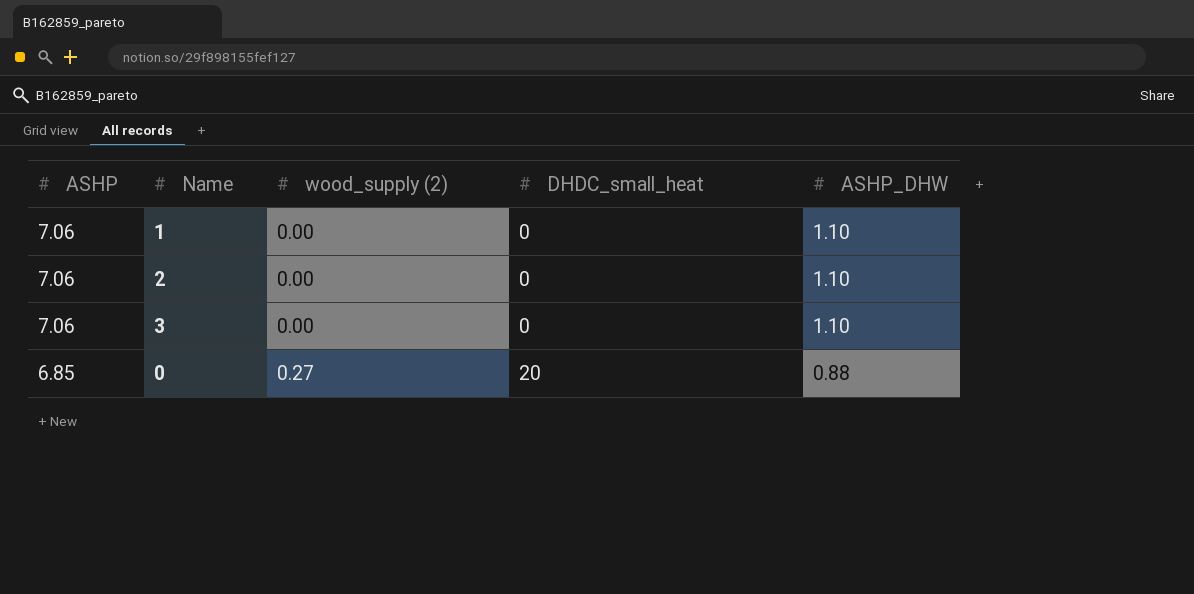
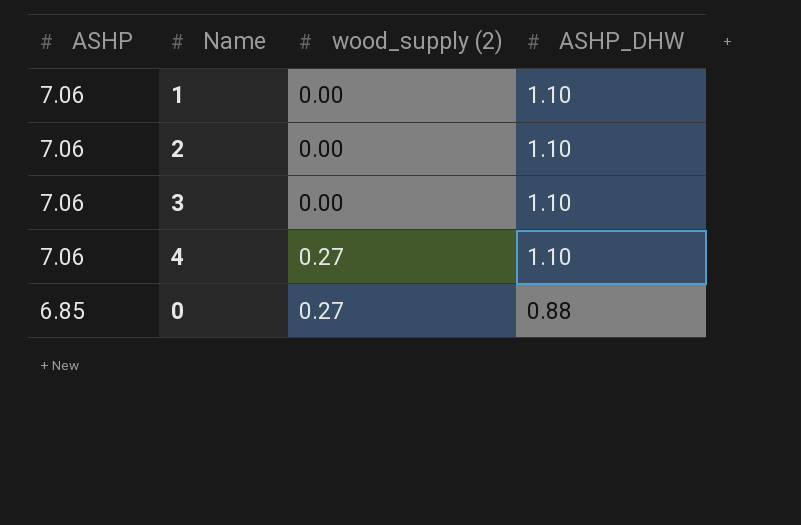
column DHDC_small_heat | position: 4 -> none
row 4: none -> 7.06 | 0.27 | 1.10

